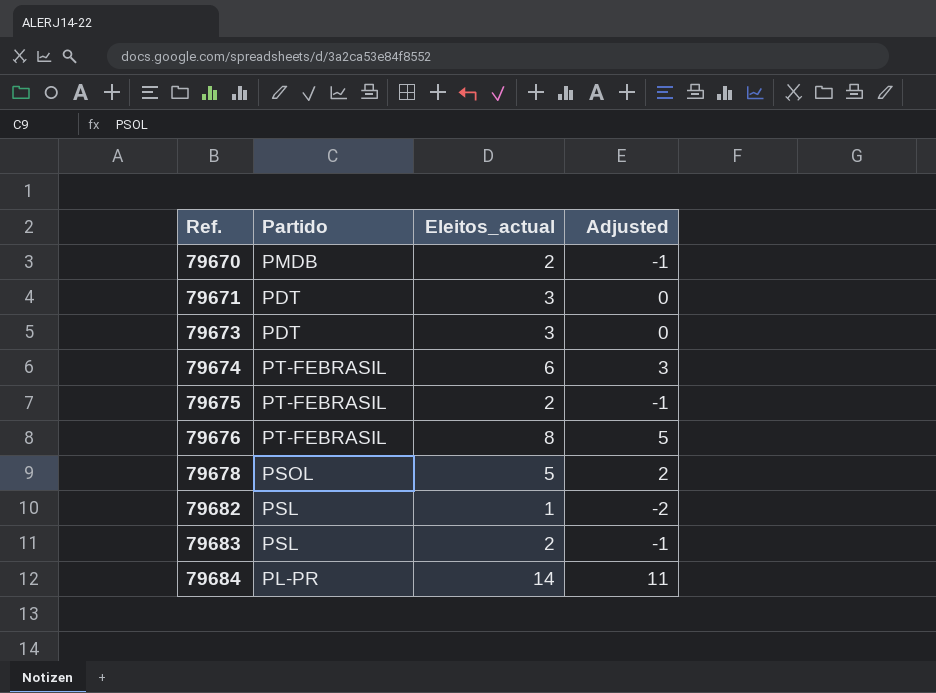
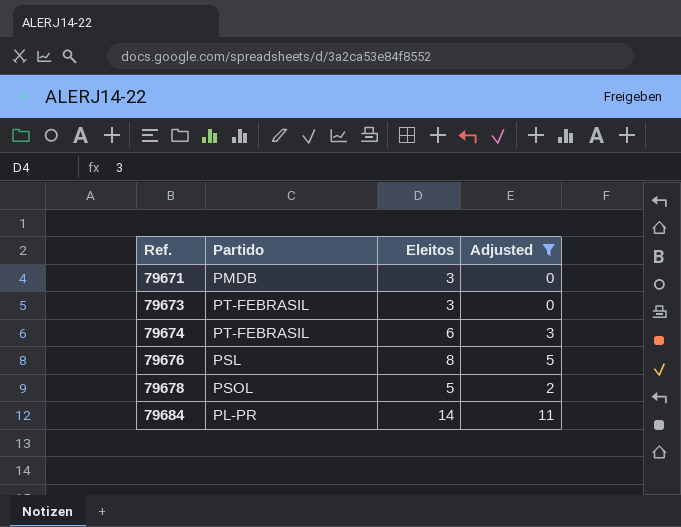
filter: none -> Adjusted >= 0
column name: Eleitos_actual -> Eleitos
79671 | Partido: PDT -> PMDB
79673 | Partido: PDT -> PT-FEBRASIL
79676 | Partido: PT-FEBRASIL -> PSL

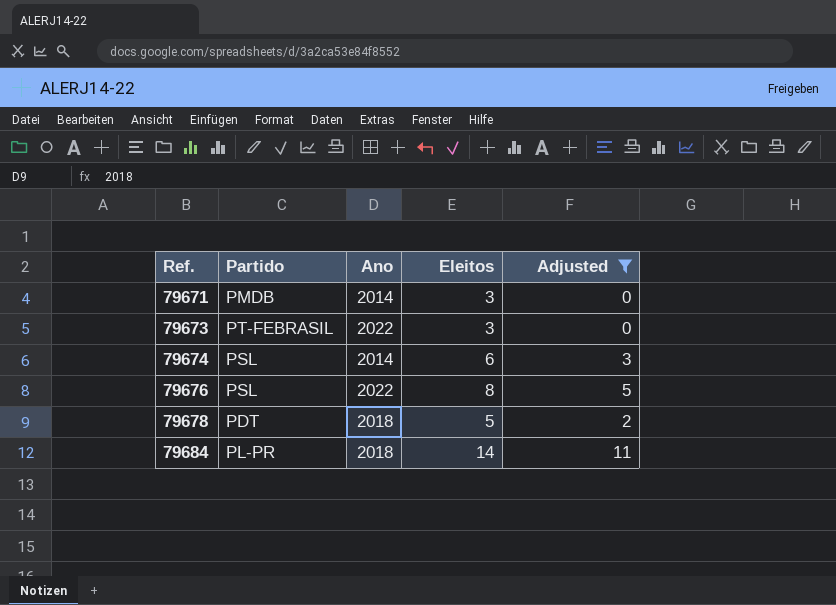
column Ano | position: none -> 3
79674 | Partido: PT-FEBRASIL -> PSL
79678 | Partido: PSOL -> PDT

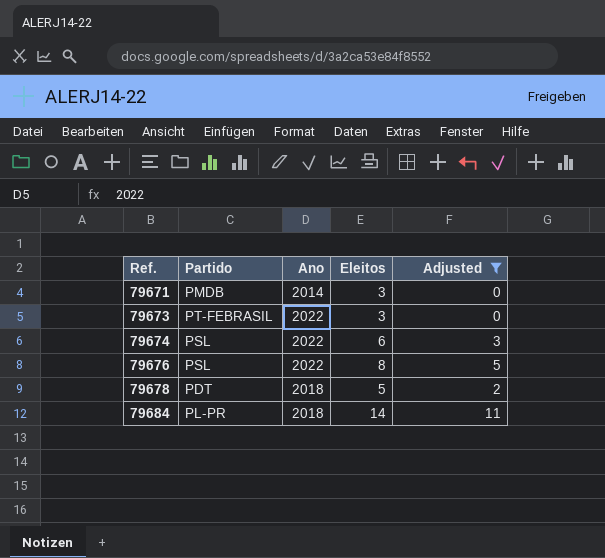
79674 | Ano: 2014 -> 2022

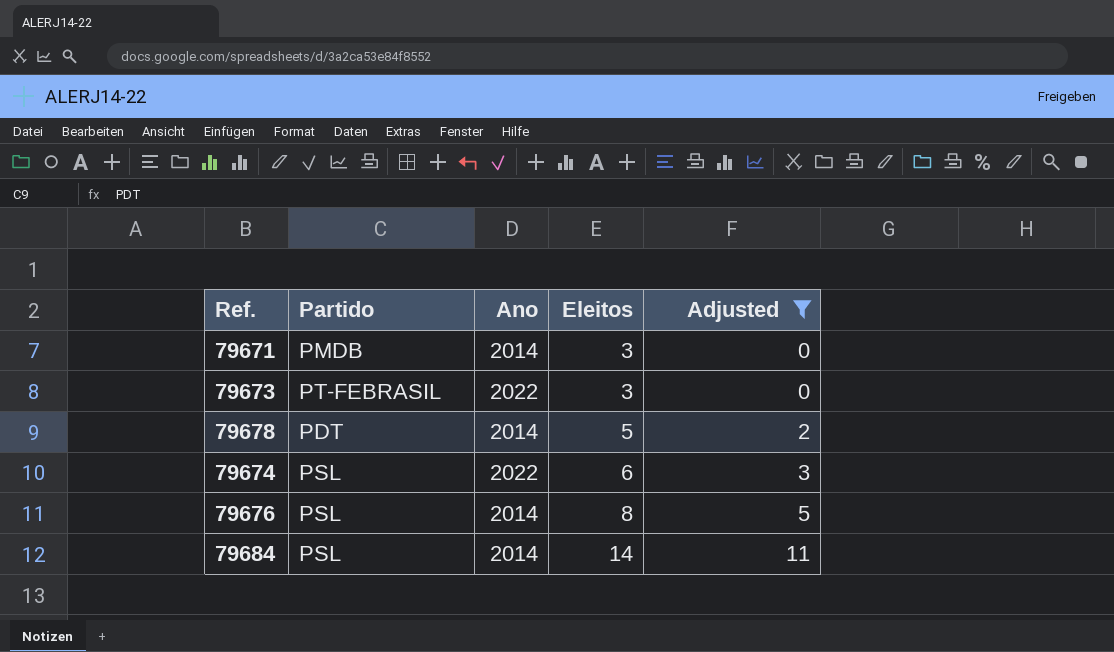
row order: Ref. ascending -> Eleitos ascending
79678 | Ano: 2018 -> 2014
79676 | Ano: 2022 -> 2014
79684 | Partido: PL-PR -> PSL
79684 | Ano: 2018 -> 2014

